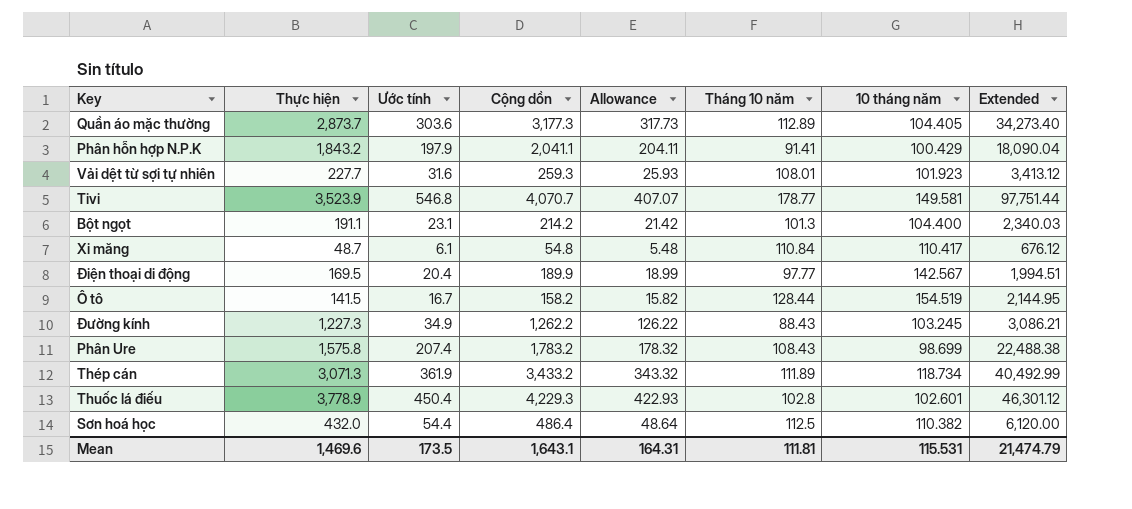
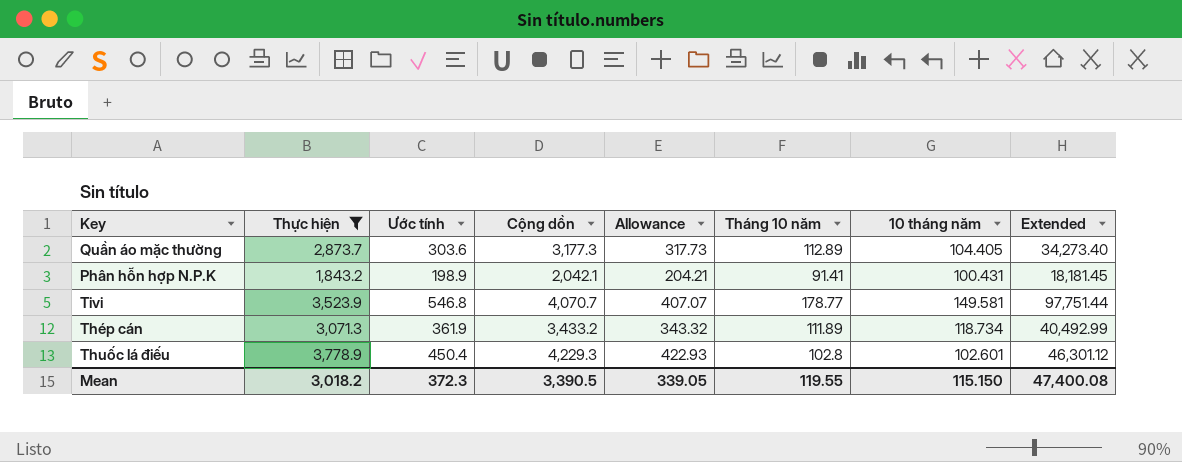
filter: none -> Thực hiện >= 1,843.2
Phân hỗn hợp N.P.K | Ước tính: 197.9 -> 198.9
Phân hỗn hợp N.P.K | Cộng dồn: 2,041.1 -> 2,042.1
Phân hỗn hợp N.P.K | Allowance: 204.11 -> 204.21
Phân hỗn hợp N.P.K | 10 tháng năm: 100.429 -> 100.431
Phân hỗn hợp N.P.K | Extended: 18,090.04 -> 18,181.45
Mean | Thực hiện: 1,469.6 -> 3,018.2
Mean | Ước tính: 173.5 -> 372.3
Mean | Cộng dồn: 1,643.1 -> 3,390.5
Mean | Allowance: 164.31 -> 339.05
Mean | Tháng 10 năm: 111.81 -> 119.55
Mean | 10 tháng năm: 115.531 -> 115.150
Mean | Extended: 21,474.79 -> 47,400.08

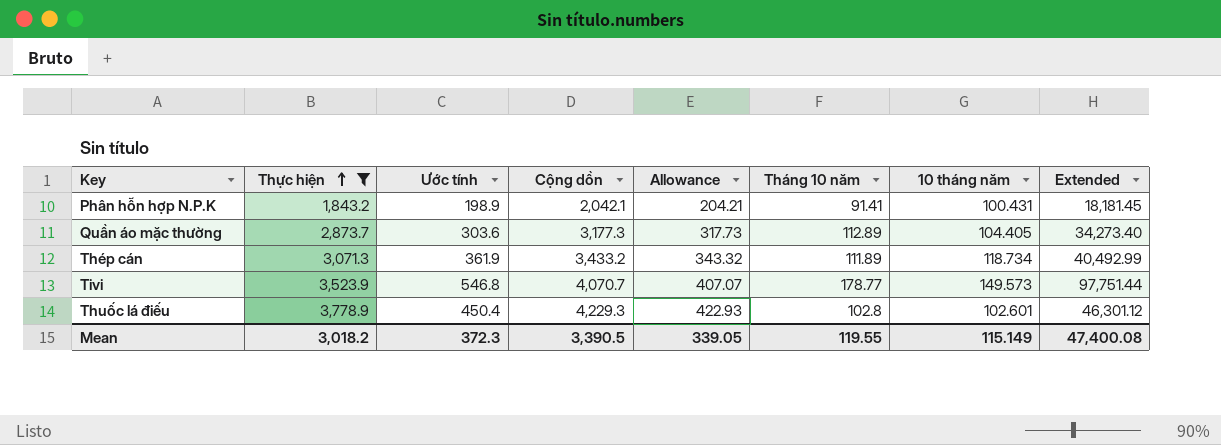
row order: none -> Thực hiện ascending
Tivi | 10 tháng năm: 149.581 -> 149.573
Mean | 10 tháng năm: 115.150 -> 115.149

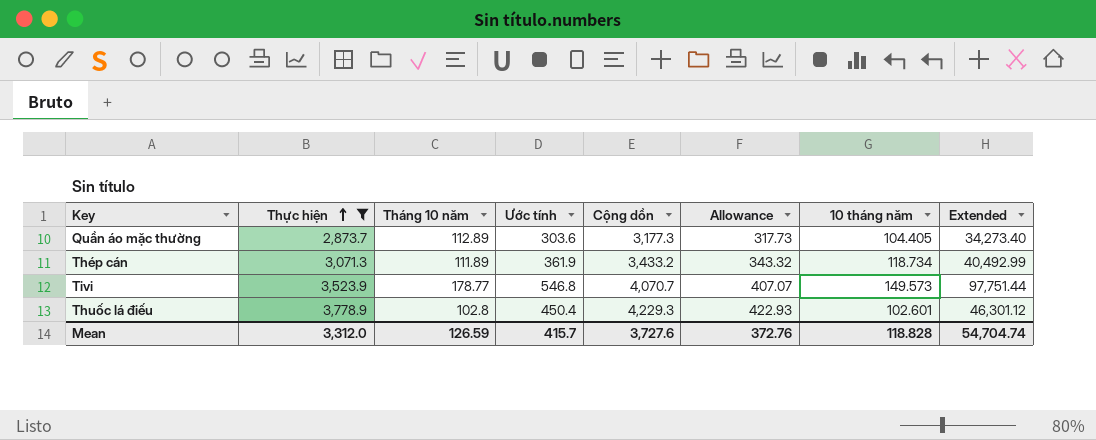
column Tháng 10 năm | position: 6 -> 3
row Phân hỗn hợp N.P.K: 1,843.2 | 198.9 | 2,042.1 | 204.21 | 91.41 | 100.431 | 18,181.45 -> none
Mean | Thực hiện: 3,018.2 -> 3,312.0
Mean | Tháng 10 năm: 119.55 -> 126.59
Mean | Ước tính: 372.3 -> 415.7
Mean | Cộng dồn: 3,390.5 -> 3,727.6
Mean | Allowance: 339.05 -> 372.76
Mean | 10 tháng năm: 115.149 -> 118.828
Mean | Extended: 47,400.08 -> 54,704.74

